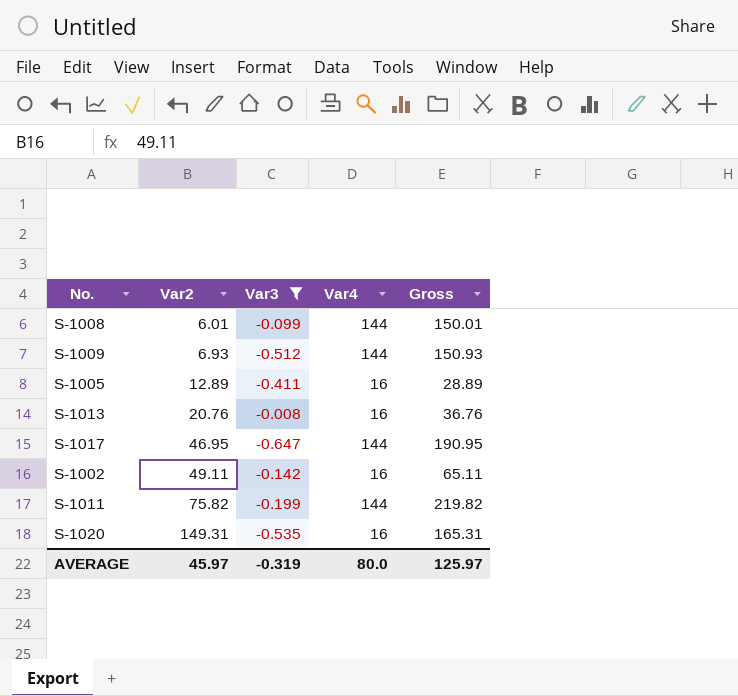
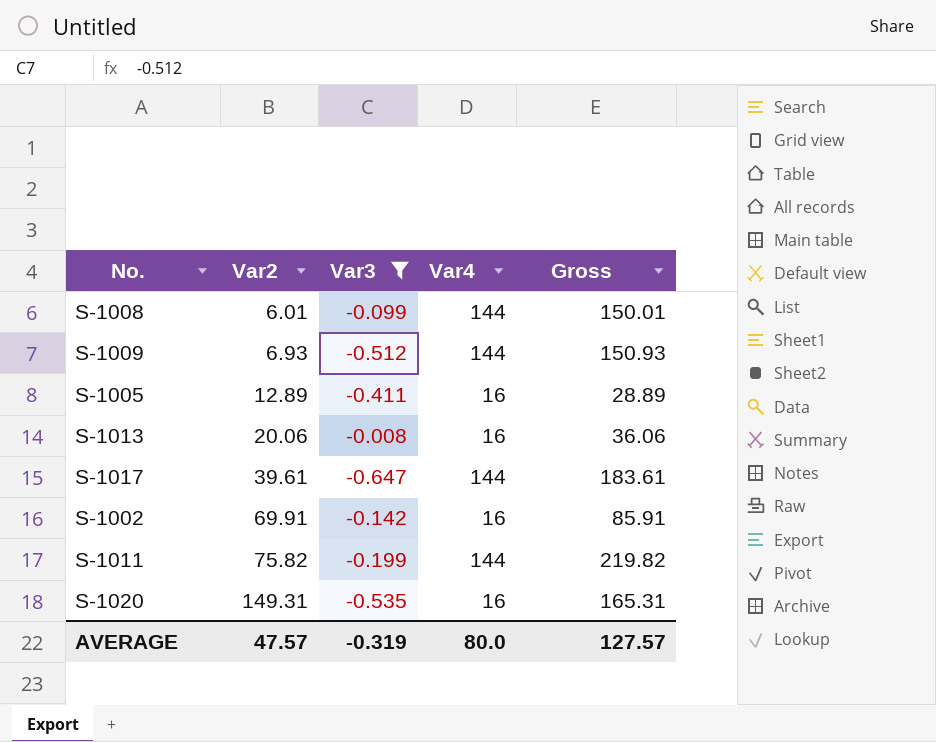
S-1013 | Var2: 20.76 -> 20.06
S-1013 | Gross: 36.76 -> 36.06
S-1017 | Var2: 46.95 -> 39.61
S-1017 | Gross: 190.95 -> 183.61
S-1002 | Var2: 49.11 -> 69.91
S-1002 | Gross: 65.11 -> 85.91
AVERAGE | Var2: 45.97 -> 47.57
AVERAGE | Gross: 125.97 -> 127.57

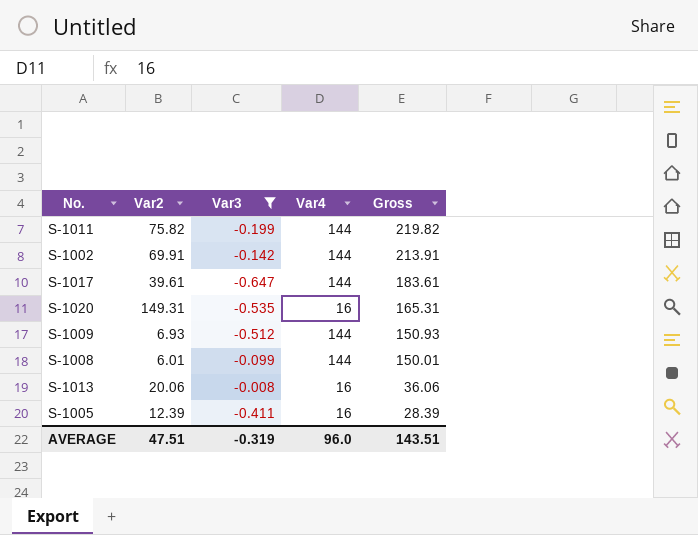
row order: Var2 ascending -> Gross descending
S-1002 | Var4: 16 -> 144
S-1002 | Gross: 85.91 -> 213.91
S-1005 | Var2: 12.89 -> 12.39
S-1005 | Gross: 28.89 -> 28.39
AVERAGE | Var2: 47.57 -> 47.51
AVERAGE | Var4: 80.0 -> 96.0
AVERAGE | Gross: 127.57 -> 143.51

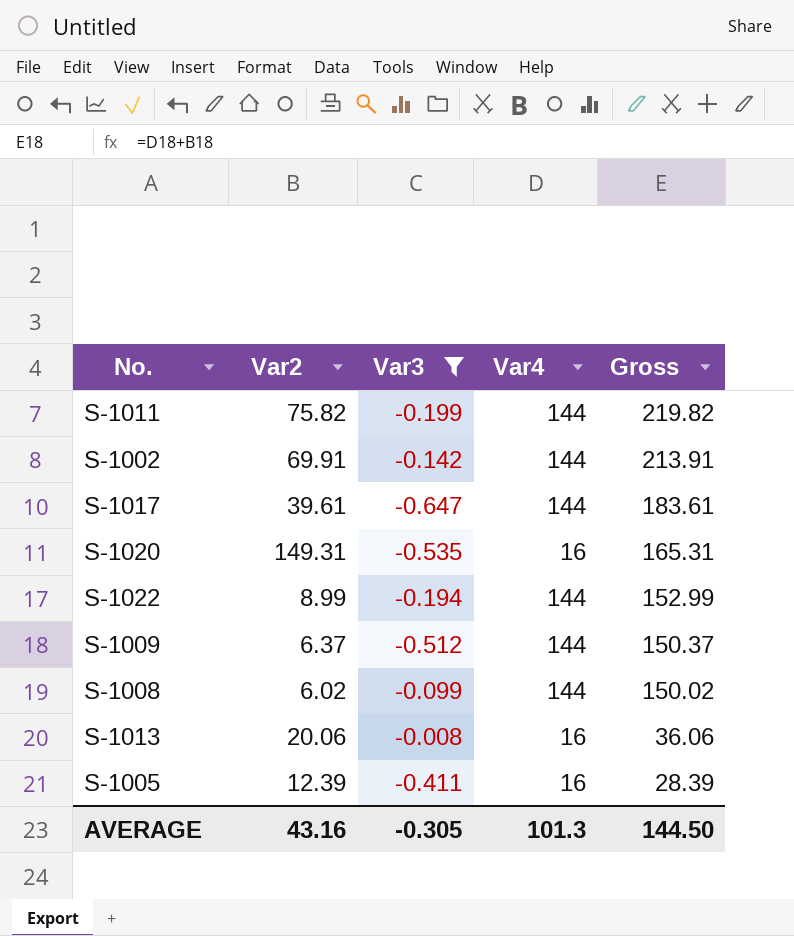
row S-1022: none -> 8.99 | -0.194 | 144 | 152.99
S-1009 | Var2: 6.93 -> 6.37
S-1009 | Gross: 150.93 -> 150.37
S-1008 | Var2: 6.01 -> 6.02
S-1008 | Gross: 150.01 -> 150.02
AVERAGE | Var2: 47.51 -> 43.16
AVERAGE | Var3: -0.319 -> -0.305
AVERAGE | Var4: 96.0 -> 101.3
AVERAGE | Gross: 143.51 -> 144.50

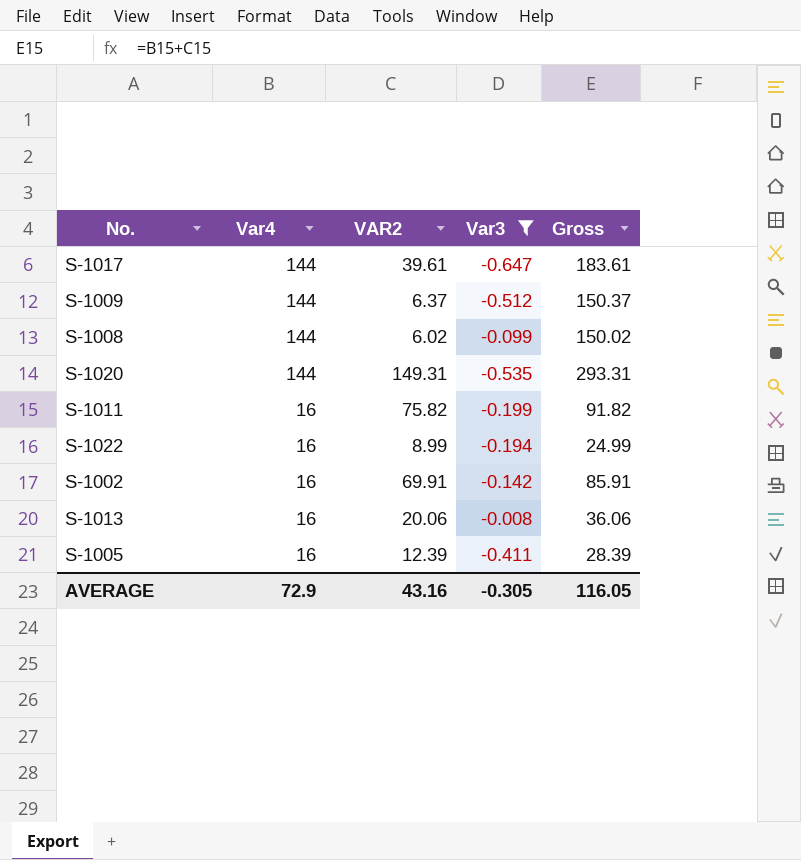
row order: Gross descending -> Var4 descending
column Var4 | position: 4 -> 2
column name: Var2 -> VAR2
S-1020 | Var4: 16 -> 144
S-1020 | Gross: 165.31 -> 293.31
S-1011 | Var4: 144 -> 16
S-1011 | Gross: 219.82 -> 91.82
S-1022 | Var4: 144 -> 16
S-1022 | Gross: 152.99 -> 24.99
S-1002 | Var4: 144 -> 16
S-1002 | Gross: 213.91 -> 85.91
AVERAGE | Var4: 101.3 -> 72.9
AVERAGE | Gross: 144.50 -> 116.05

